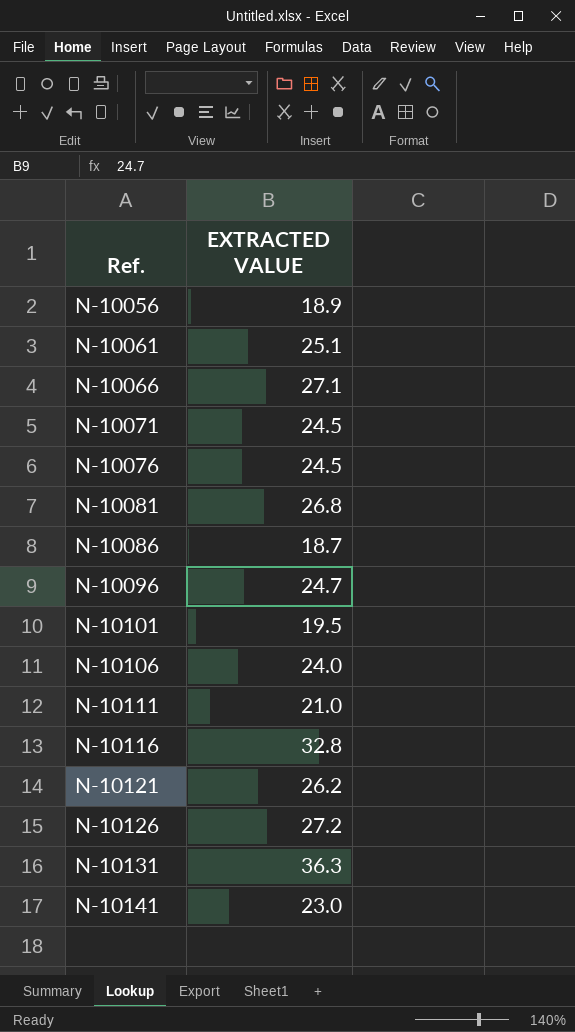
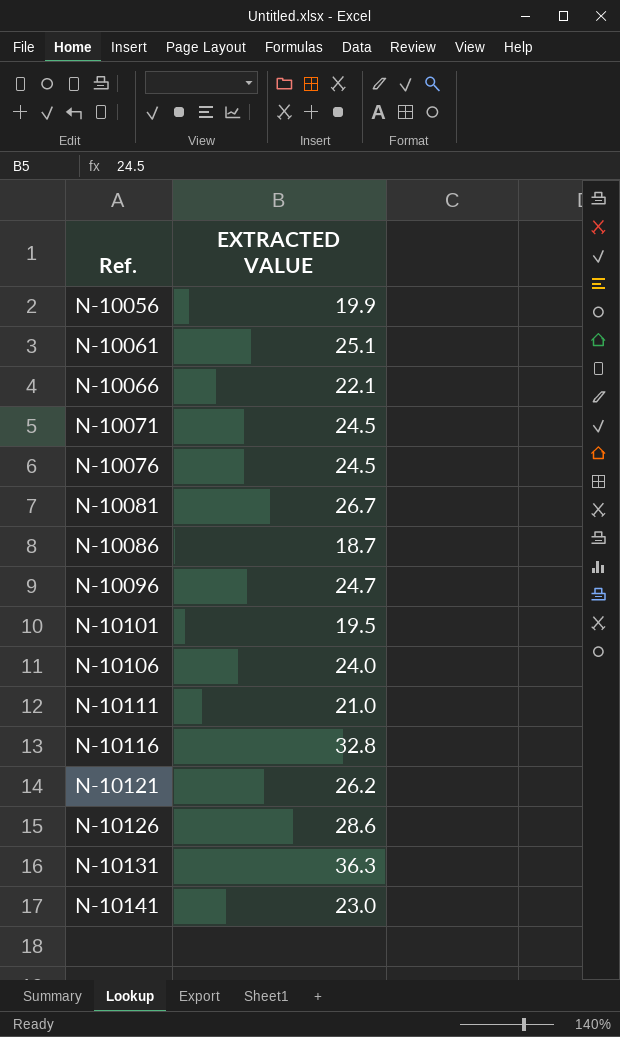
N-10056 | EXTRACTED VALUE: 18.9 -> 19.9
N-10066 | EXTRACTED VALUE: 27.1 -> 22.1
N-10081 | EXTRACTED VALUE: 26.8 -> 26.7
N-10126 | EXTRACTED VALUE: 27.2 -> 28.6

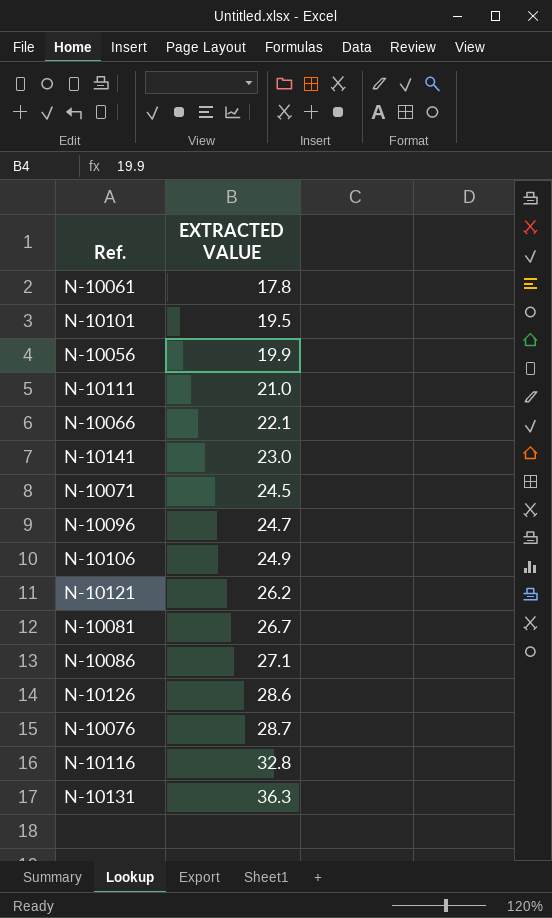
row order: Ref. ascending -> EXTRACTED VALUE ascending
N-10061 | EXTRACTED VALUE: 25.1 -> 17.8
N-10106 | EXTRACTED VALUE: 24.0 -> 24.9
N-10086 | EXTRACTED VALUE: 18.7 -> 27.1
N-10076 | EXTRACTED VALUE: 24.5 -> 28.7

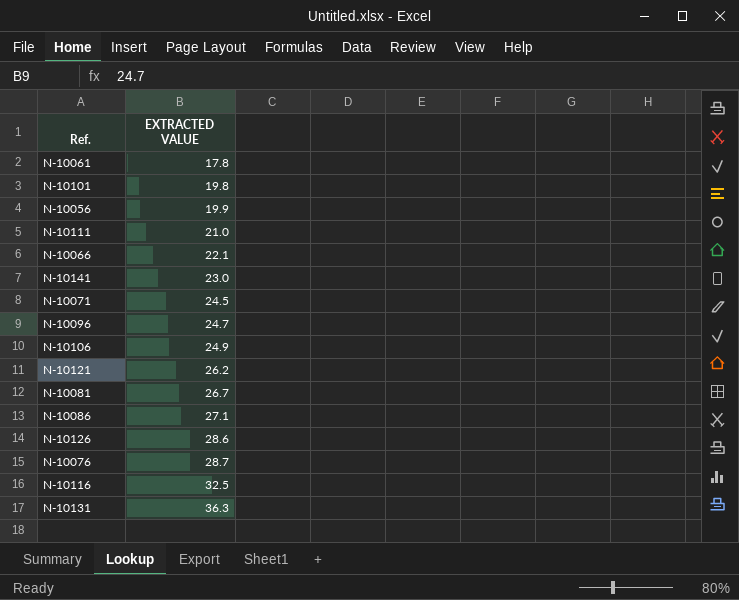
N-10101 | EXTRACTED VALUE: 19.5 -> 19.8
N-10116 | EXTRACTED VALUE: 32.8 -> 32.5

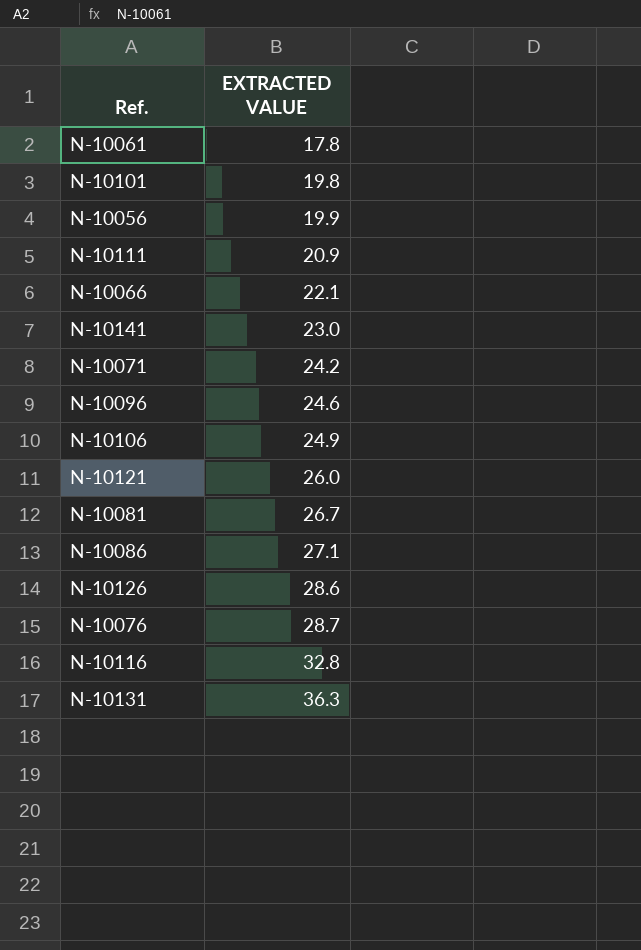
N-10111 | EXTRACTED VALUE: 21.0 -> 20.9
N-10071 | EXTRACTED VALUE: 24.5 -> 24.2
N-10096 | EXTRACTED VALUE: 24.7 -> 24.6
N-10121 | EXTRACTED VALUE: 26.2 -> 26.0
N-10116 | EXTRACTED VALUE: 32.5 -> 32.8

